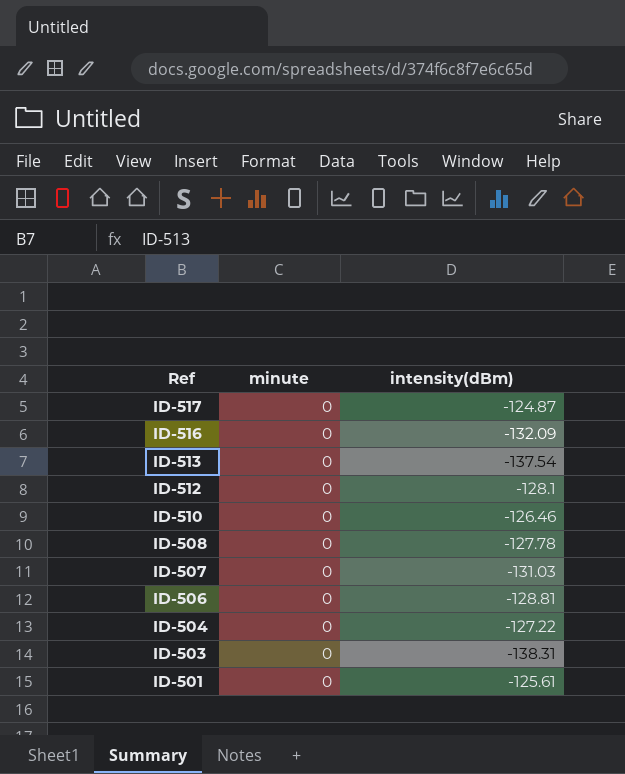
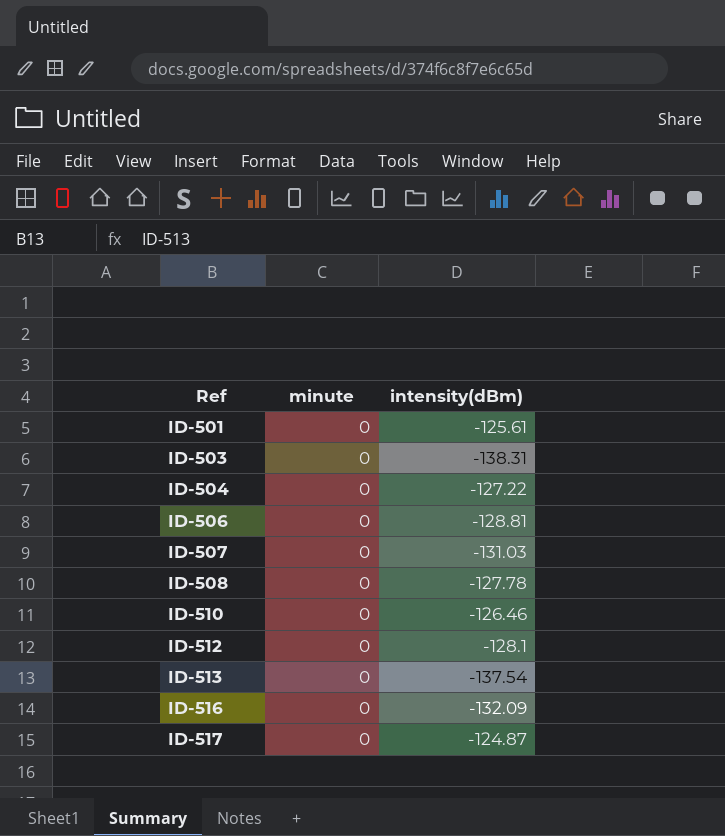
row order: Ref descending -> Ref ascending

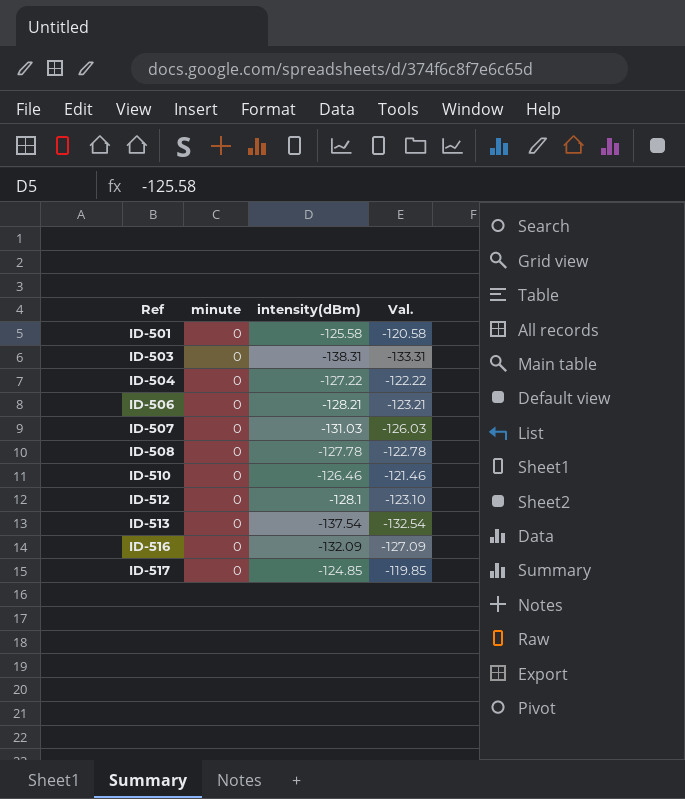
column Val. | formula: none -> [intensity(dBm)] + 5
ID-501 | intensity(dBm): -125.61 -> -125.58
ID-506 | intensity(dBm): -128.81 -> -128.21
ID-517 | intensity(dBm): -124.87 -> -124.85

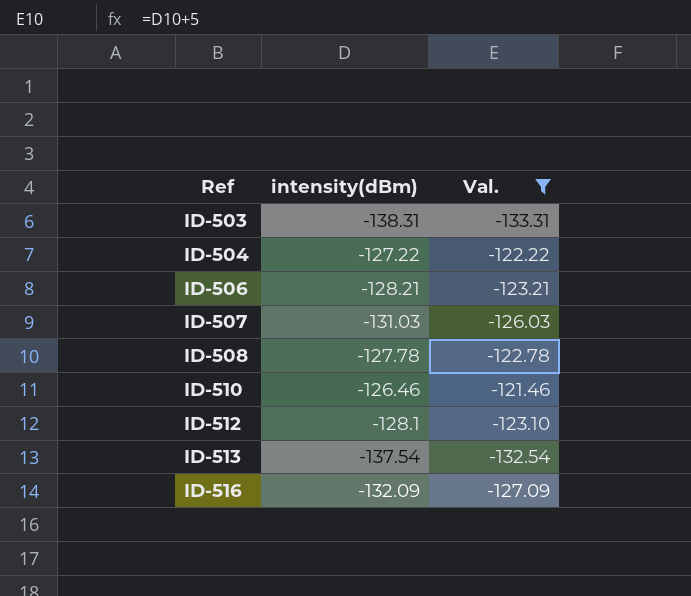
filter: none -> Val. <= -121.46
column minute | position: 2 -> none

